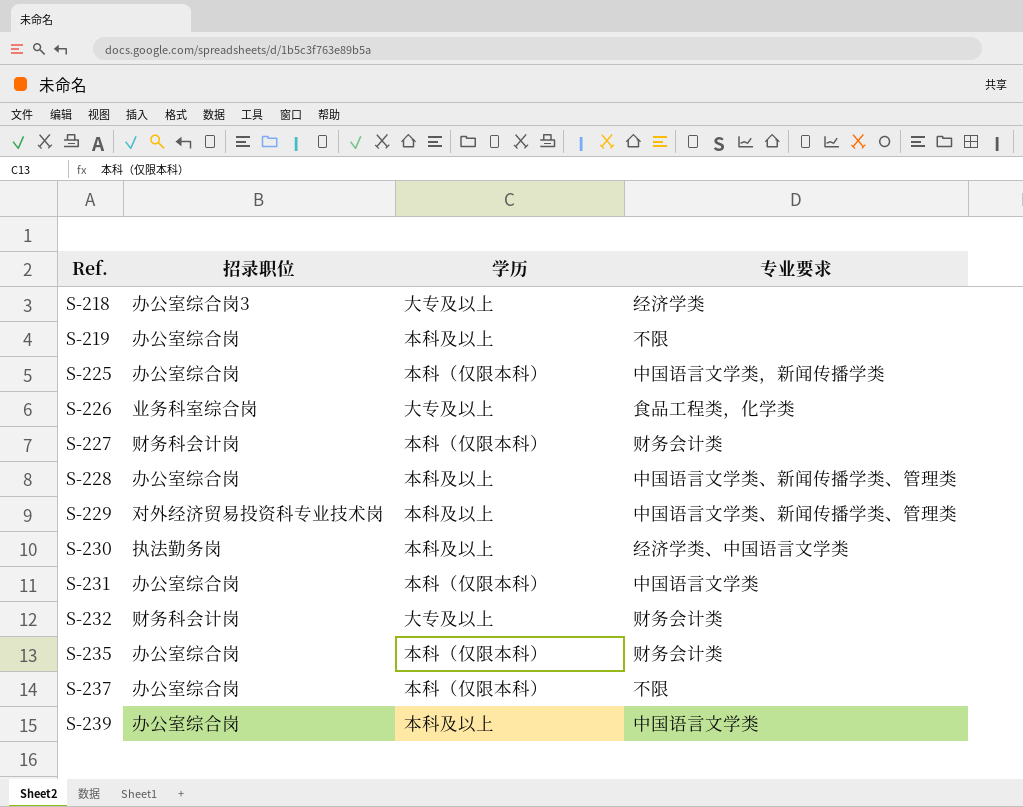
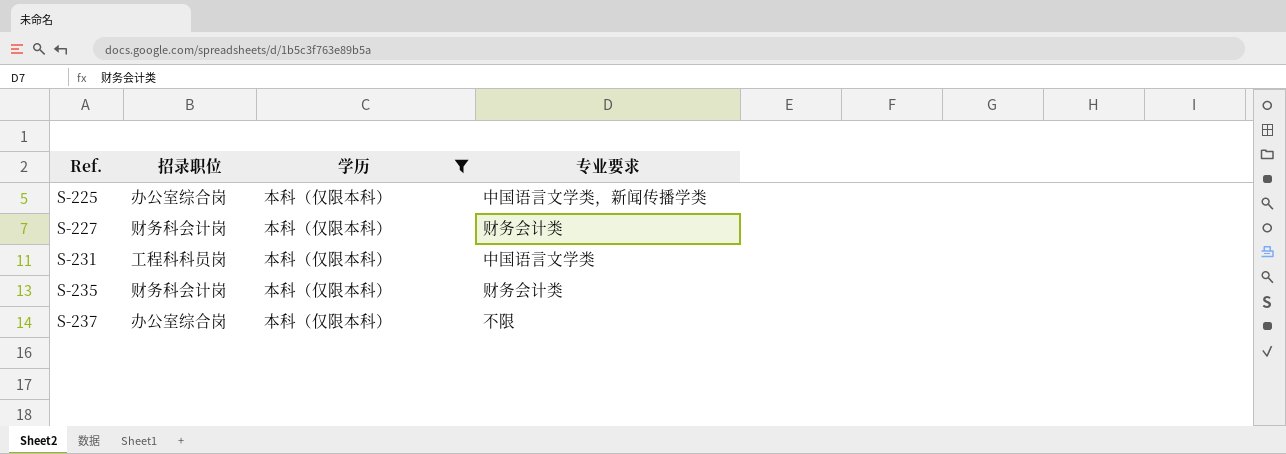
filter: none -> 学历 = 本科（仅限本科）
S-231 | 招录职位: 办公室综合岗 -> 工程科科员岗
S-235 | 招录职位: 办公室综合岗 -> 财务科会计岗

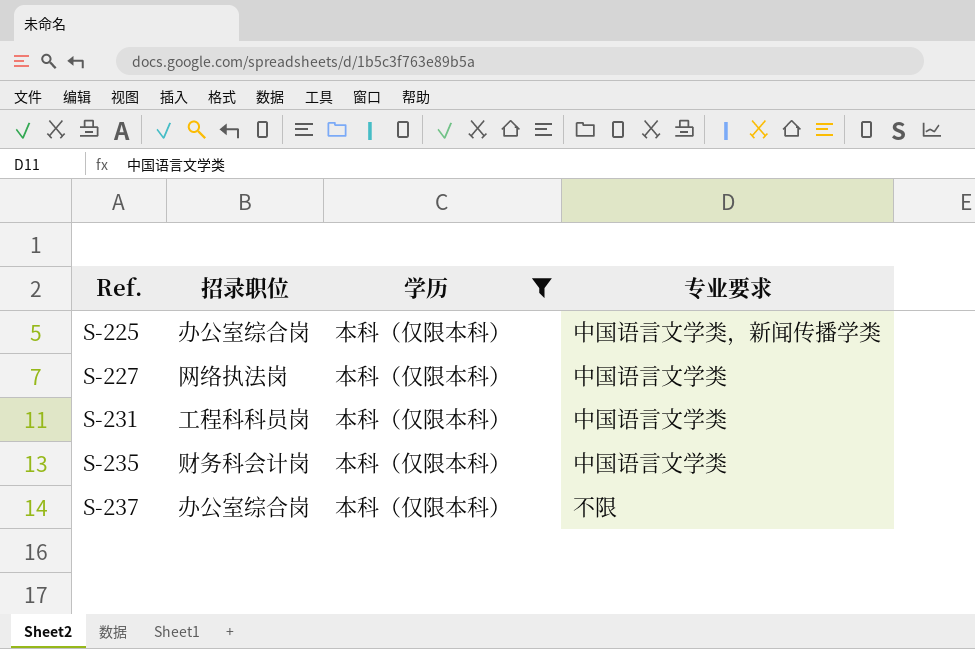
S-227 | 招录职位: 财务科会计岗 -> 网络执法岗
S-227 | 专业要求: 财务会计类 -> 中国语言文学类
S-235 | 专业要求: 财务会计类 -> 中国语言文学类

